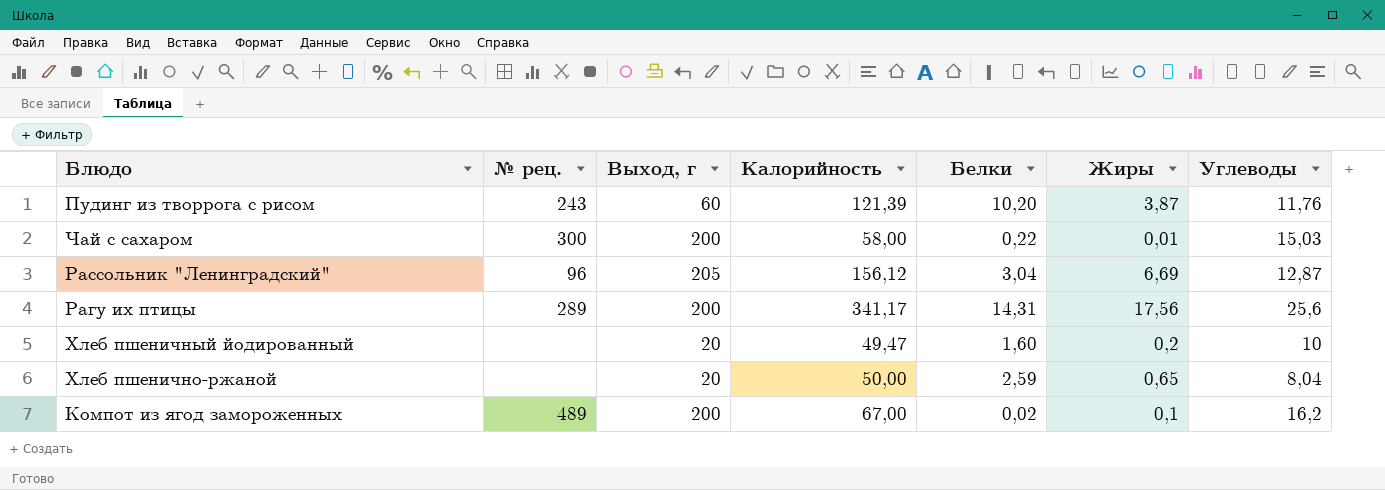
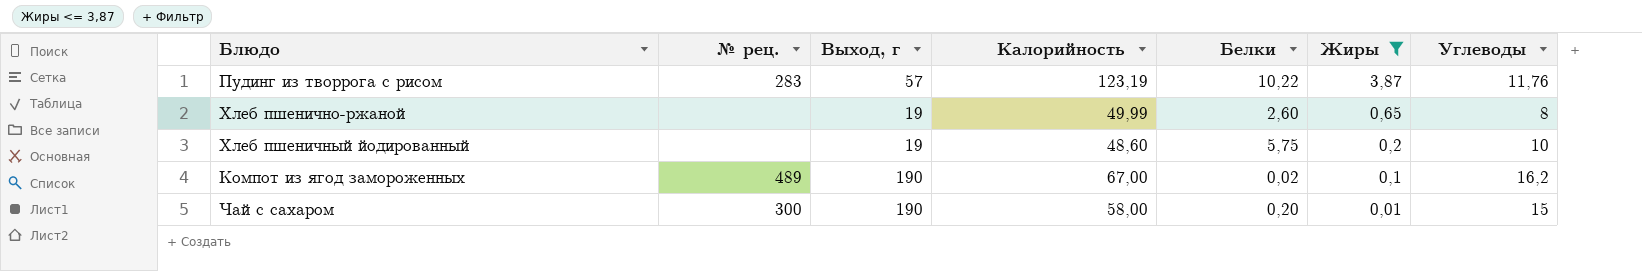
filter: none -> Жиры <= 3,87
row order: none -> Жиры descending
Пудинг из творрога с рисом | № рец.: 243 -> 283
Пудинг из творрога с рисом | Выход, г: 60 -> 57
Пудинг из творрога с рисом | Калорийность: 121,39 -> 123,19
Пудинг из творрога с рисом | Белки: 10,20 -> 10,22
Хлеб пшенично-ржаной | Выход, г: 20 -> 19
Хлеб пшенично-ржаной | Калорийность: 50,00 -> 49,99
Хлеб пшенично-ржаной | Белки: 2,59 -> 2,60
Хлеб пшенично-ржаной | Углеводы: 8,04 -> 8
Хлеб пшеничный йодированный | Выход, г: 20 -> 19
Хлеб пшеничный йодированный | Калорийность: 49,47 -> 48,60
Хлеб пшеничный йодированный | Белки: 1,60 -> 5,75
Компот из ягод замороженных | Выход, г: 200 -> 190
Чай с сахаром | Выход, г: 200 -> 190
Чай с сахаром | Белки: 0,22 -> 0,20
Чай с сахаром | Углеводы: 15,03 -> 15

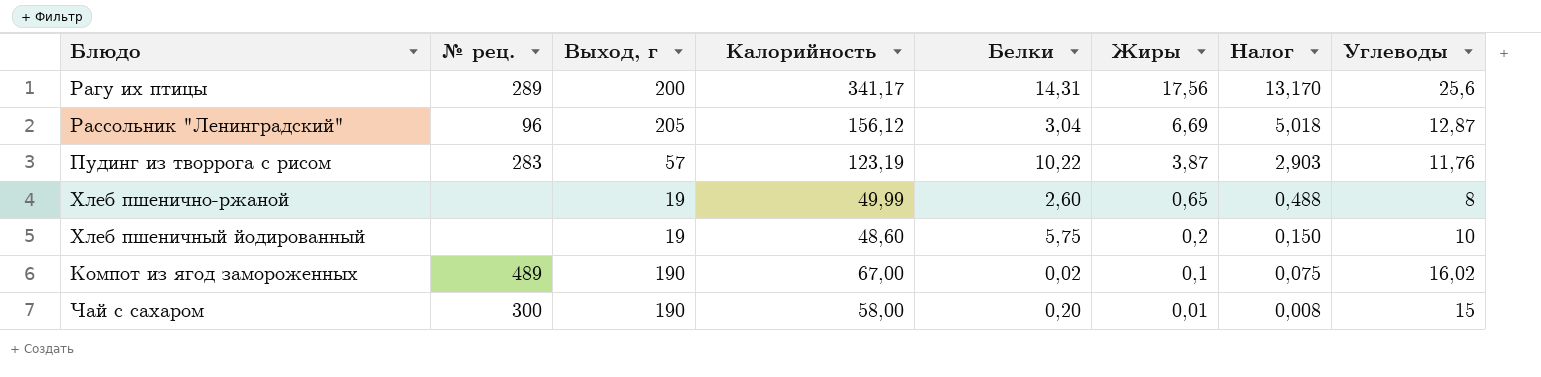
filter: Жиры <= 3,87 -> none
column Налог | formula: none -> [Жиры] * 0,75
Компот из ягод замороженных | Углеводы: 16,2 -> 16,02

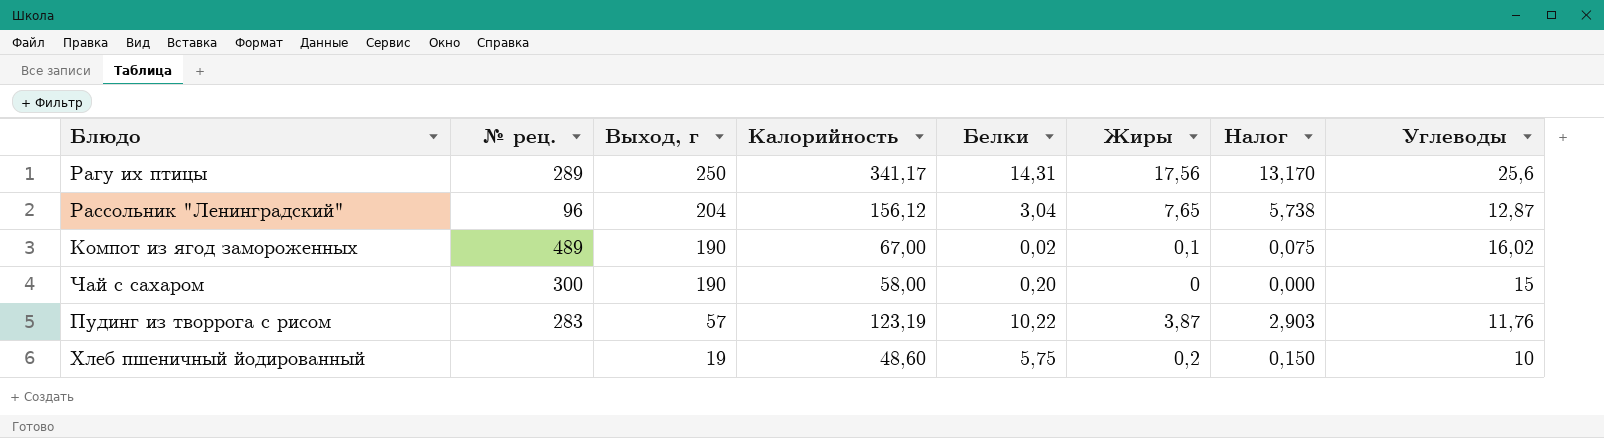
row order: Жиры descending -> Выход, г descending
row Хлеб пшенично-ржаной: none | 19 | 49,99 | 2,60 | 0,65 | 0,488 | 8 -> none
Рагу их птицы | Выход, г: 200 -> 250
Рассольник "Ленинградский" | Выход, г: 205 -> 204
Рассольник "Ленинградский" | Жиры: 6,69 -> 7,65
Рассольник "Ленинградский" | Налог: 5,018 -> 5,738
Чай с сахаром | Жиры: 0,01 -> 0
Чай с сахаром | Налог: 0,008 -> 0,000

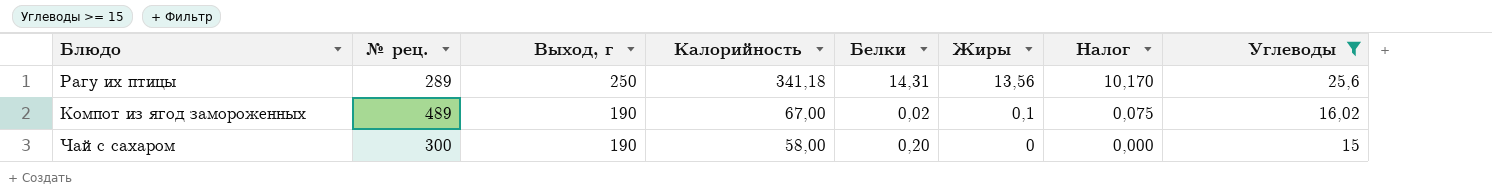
filter: none -> Углеводы >= 15
Рагу их птицы | Калорийность: 341,17 -> 341,18
Рагу их птицы | Жиры: 17,56 -> 13,56
Рагу их птицы | Налог: 13,170 -> 10,170

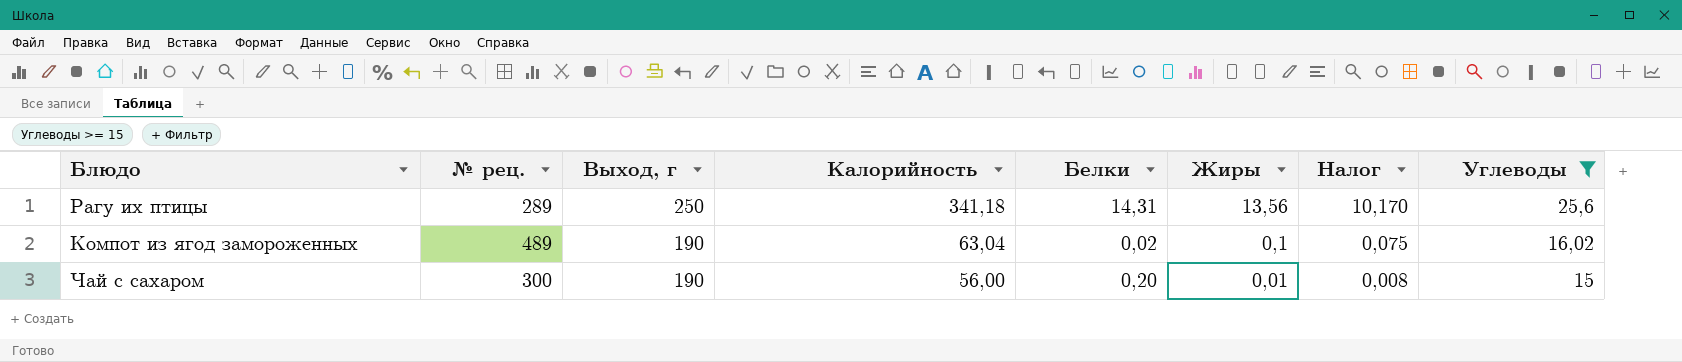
Компот из ягод замороженных | Калорийность: 67,00 -> 63,04
Чай с сахаром | Калорийность: 58,00 -> 56,00
Чай с сахаром | Жиры: 0 -> 0,01
Чай с сахаром | Налог: 0,000 -> 0,008

